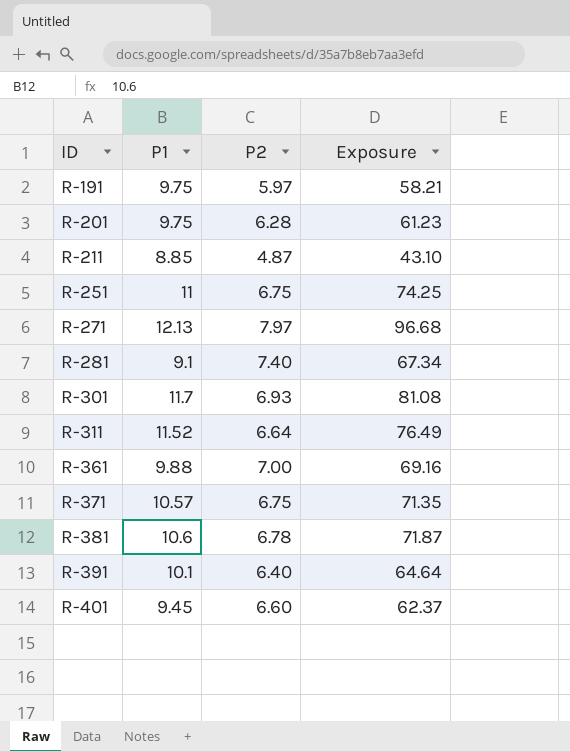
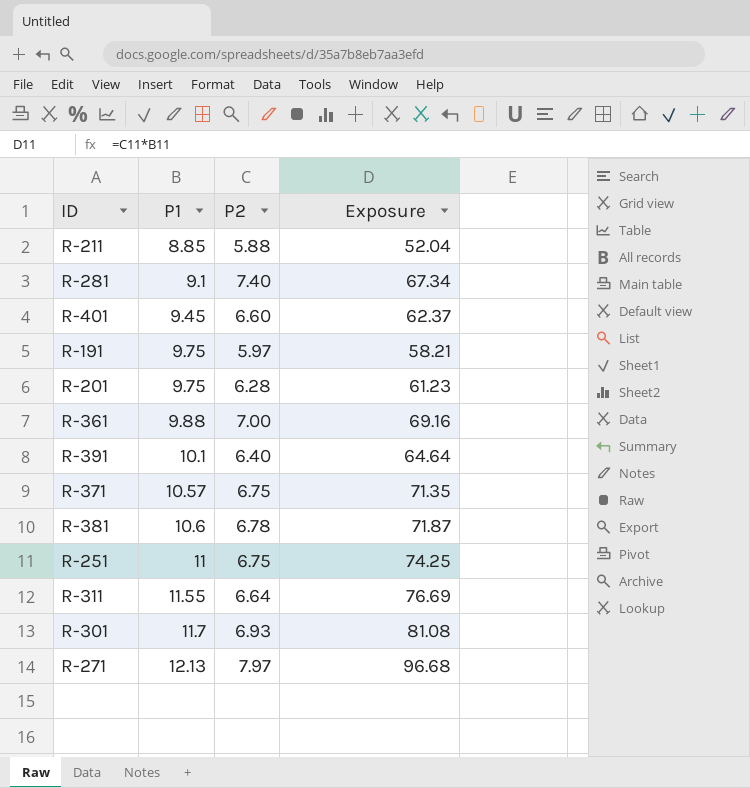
row order: ID ascending -> P1 ascending
R-211 | P2: 4.87 -> 5.88
R-211 | Exposure: 43.10 -> 52.04
R-311 | P1: 11.52 -> 11.55
R-311 | Exposure: 76.49 -> 76.69

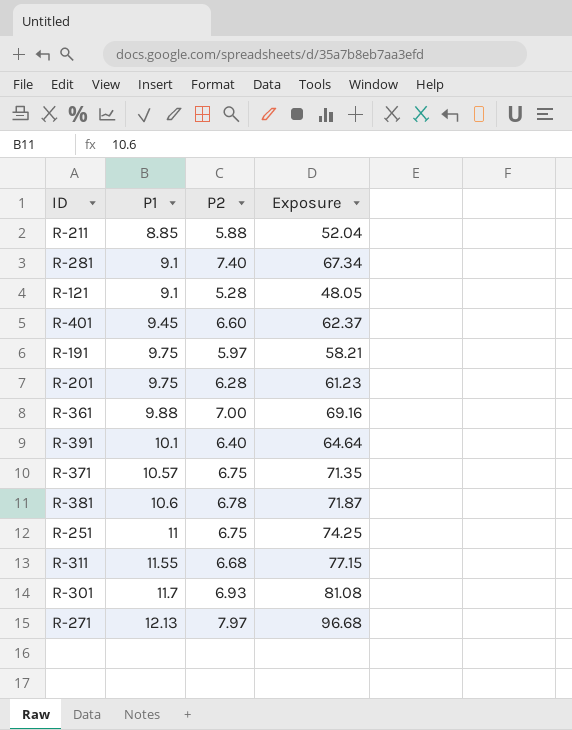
row R-121: none -> 9.1 | 5.28 | 48.05
R-311 | P2: 6.64 -> 6.68
R-311 | Exposure: 76.69 -> 77.15

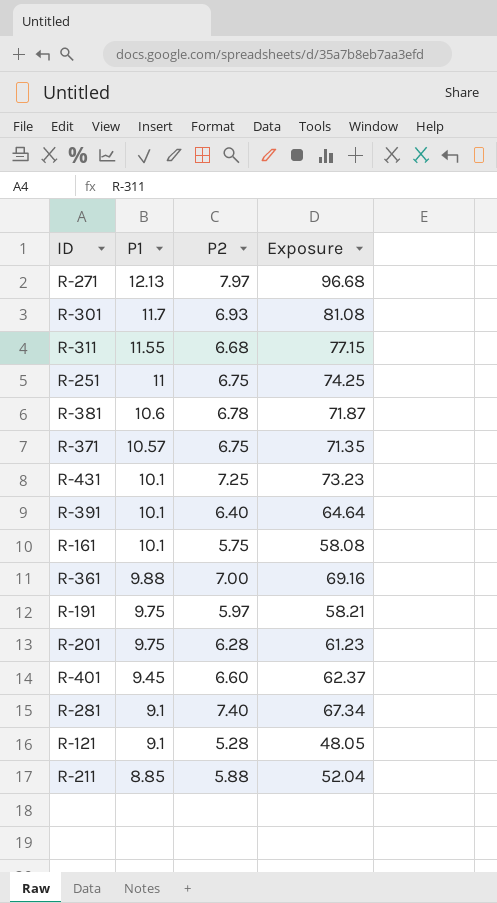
row order: P1 ascending -> P1 descending
row R-431: none -> 10.1 | 7.25 | 73.23
row R-161: none -> 10.1 | 5.75 | 58.08

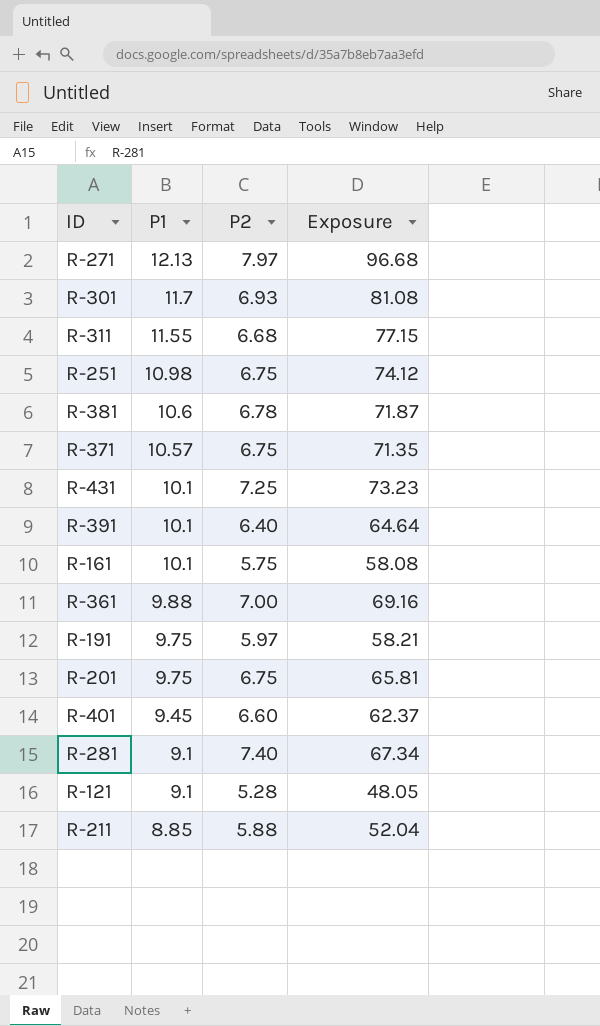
R-251 | P1: 11 -> 10.98
R-251 | Exposure: 74.25 -> 74.12
R-201 | P2: 6.28 -> 6.75
R-201 | Exposure: 61.23 -> 65.81

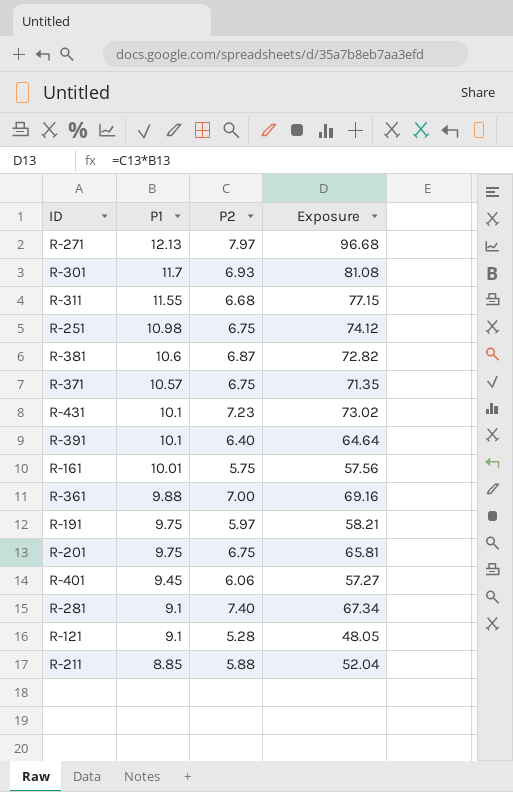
R-381 | P2: 6.78 -> 6.87
R-381 | Exposure: 71.87 -> 72.82
R-431 | P2: 7.25 -> 7.23
R-431 | Exposure: 73.23 -> 73.02
R-161 | P1: 10.1 -> 10.01
R-161 | Exposure: 58.08 -> 57.56
R-401 | P2: 6.60 -> 6.06
R-401 | Exposure: 62.37 -> 57.27

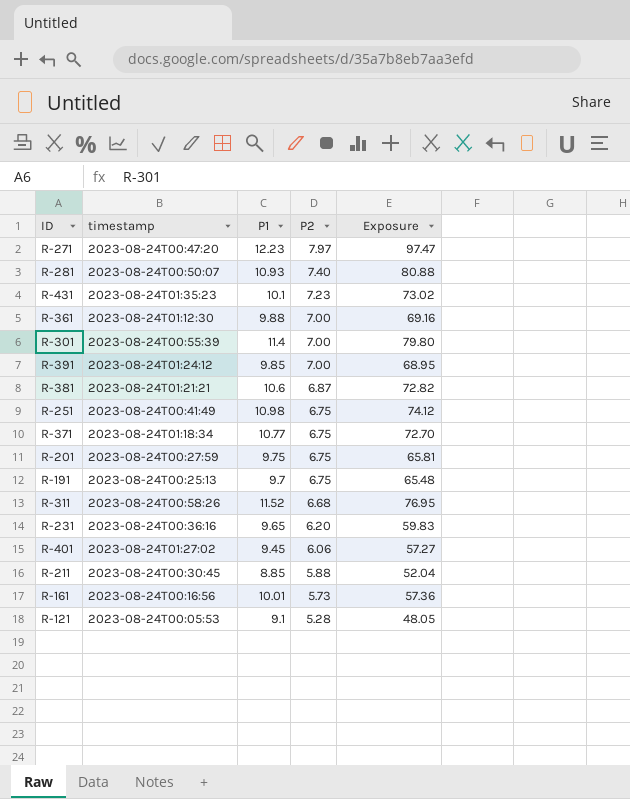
row order: P1 descending -> P2 descending
column timestamp | position: none -> 2
R-271 | P1: 12.13 -> 12.23
R-271 | Exposure: 96.68 -> 97.47
R-281 | P1: 9.1 -> 10.93
R-281 | Exposure: 67.34 -> 80.88
R-301 | P1: 11.7 -> 11.4
R-301 | P2: 6.93 -> 7.00
R-301 | Exposure: 81.08 -> 79.80
R-391 | P1: 10.1 -> 9.85
R-391 | P2: 6.40 -> 7.00
R-391 | Exposure: 64.64 -> 68.95
R-371 | P1: 10.57 -> 10.77
R-371 | Exposure: 71.35 -> 72.70
R-191 | P1: 9.75 -> 9.7
R-191 | P2: 5.97 -> 6.75
R-191 | Exposure: 58.21 -> 65.48
R-311 | P1: 11.55 -> 11.52
R-311 | Exposure: 77.15 -> 76.95
row R-231: none -> 2023-08-24T00:36:16 | 9.65 | 6.20 | 59.83
R-161 | P2: 5.75 -> 5.73
R-161 | Exposure: 57.56 -> 57.36

